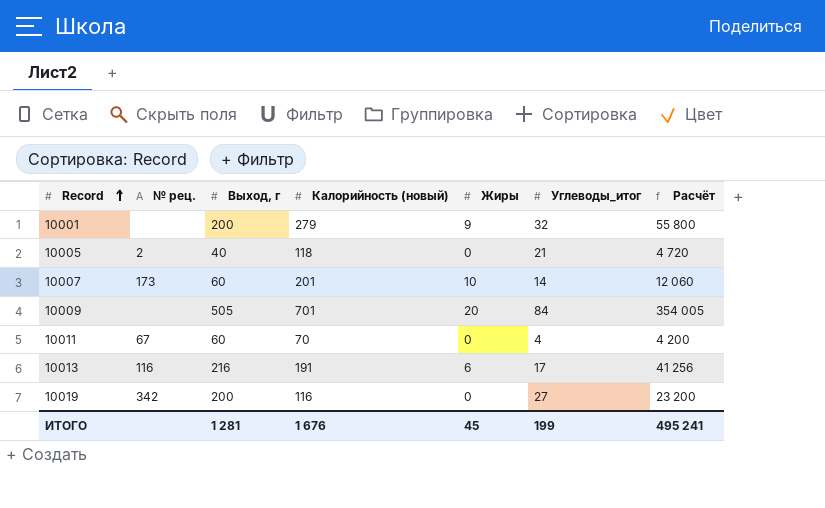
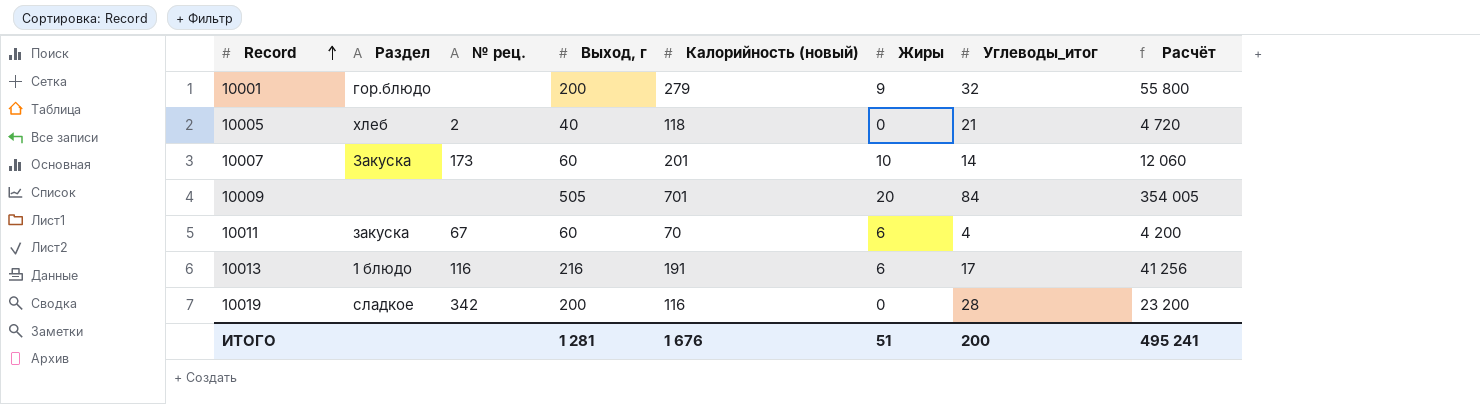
column Раздел | position: none -> 2
10011 | Жиры: 0 -> 6
10019 | Углеводы_итог: 27 -> 28
ИТОГО | Жиры: 45 -> 51
ИТОГО | Углеводы_итог: 199 -> 200

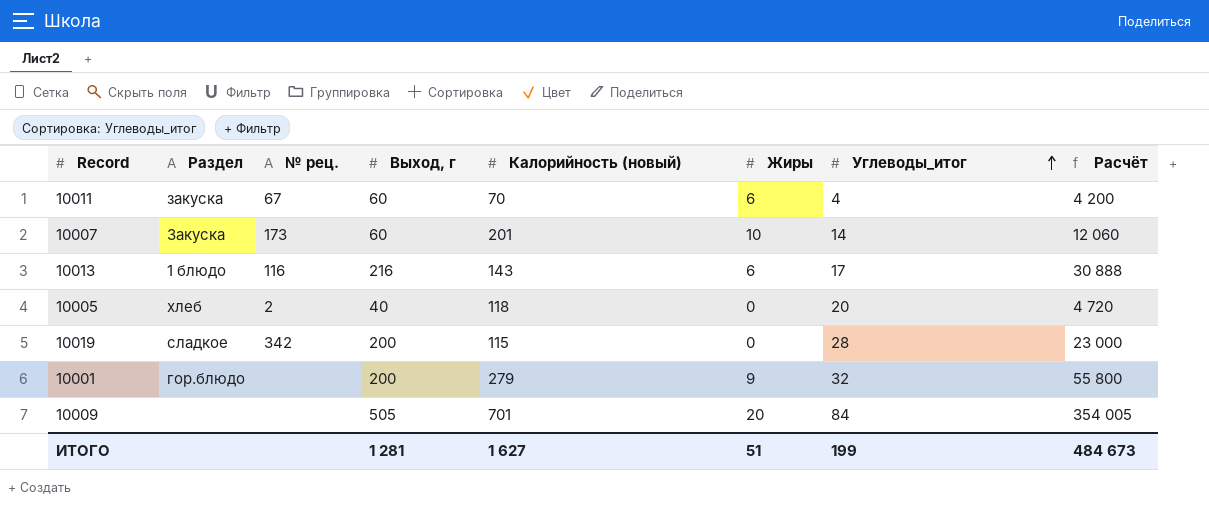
row order: Record ascending -> Углеводы_итог ascending
10013 | Калорийность (новый): 191 -> 143
10013 | Расчёт: 41 256 -> 30 888
10005 | Углеводы_итог: 21 -> 20
10019 | Калорийность (новый): 116 -> 115
10019 | Расчёт: 23 200 -> 23 000
ИТОГО | Калорийность (новый): 1 676 -> 1 627
ИТОГО | Углеводы_итог: 200 -> 199
ИТОГО | Расчёт: 495 241 -> 484 673

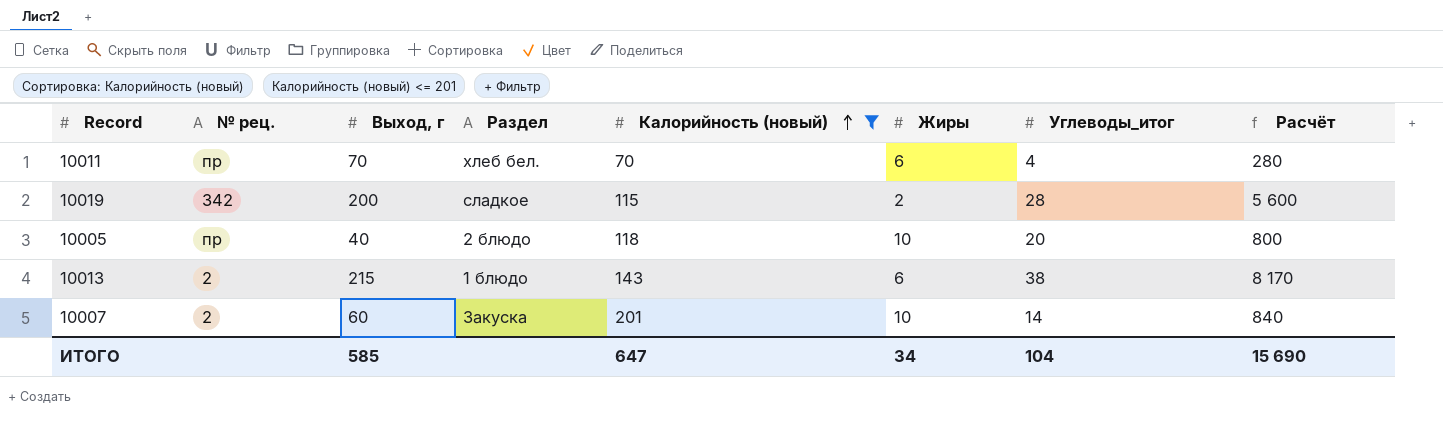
filter: none -> Калорийность (новый) <= 201
row order: Углеводы_итог ascending -> Калорийность (новый) ascending
column Раздел | position: 2 -> 4
column Расчёт | formula: [Выход, г] * [Калорийность (новый)] -> [Выход, г] * [Углеводы_итог]
10011 | № рец.: 67 -> пр
10011 | Выход, г: 60 -> 70
10011 | Раздел: закуска -> хлеб бел.
10019 | Жиры: 0 -> 2
10005 | № рец.: 2 -> пр
10005 | Раздел: хлеб -> 2 блюдо
10005 | Жиры: 0 -> 10
10013 | № рец.: 116 -> 2
10013 | Выход, г: 216 -> 215
10013 | Углеводы_итог: 17 -> 38
10007 | № рец.: 173 -> 2
ИТОГО | Выход, г: 1 281 -> 585
ИТОГО | Калорийность (новый): 1 627 -> 647
ИТОГО | Жиры: 51 -> 34
ИТОГО | Углеводы_итог: 199 -> 104
ИТОГО | Расчёт: 484 673 -> 15 690

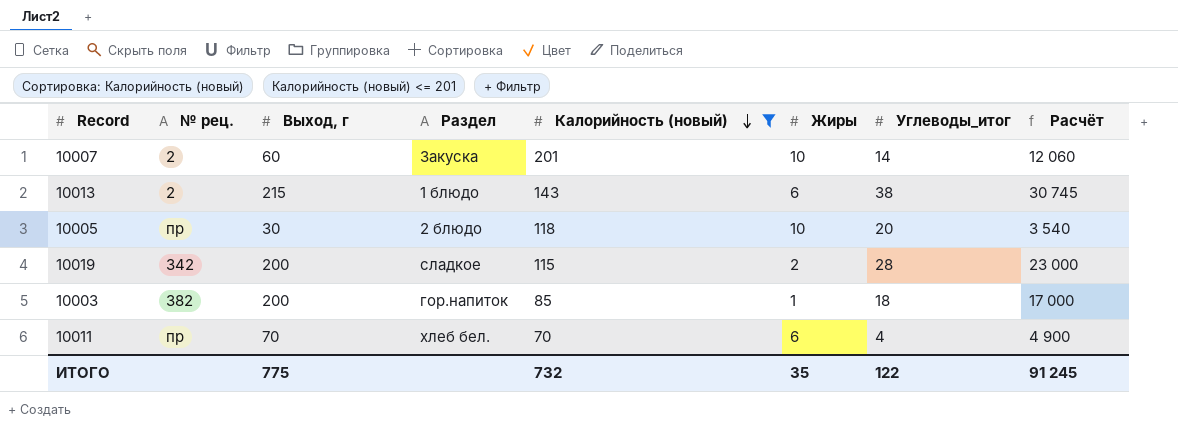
row order: Калорийность (новый) ascending -> Калорийность (новый) descending
column Расчёт | formula: [Выход, г] * [Углеводы_итог] -> [Выход, г] * [Калорийность (новый)]
10005 | Выход, г: 40 -> 30
row 10003: none -> 382 | 200 | гор.напиток | 85 | 1 | 18 | 17 000
ИТОГО | Выход, г: 585 -> 775
ИТОГО | Калорийность (новый): 647 -> 732
ИТОГО | Жиры: 34 -> 35
ИТОГО | Углеводы_итог: 104 -> 122
ИТОГО | Расчёт: 15 690 -> 91 245

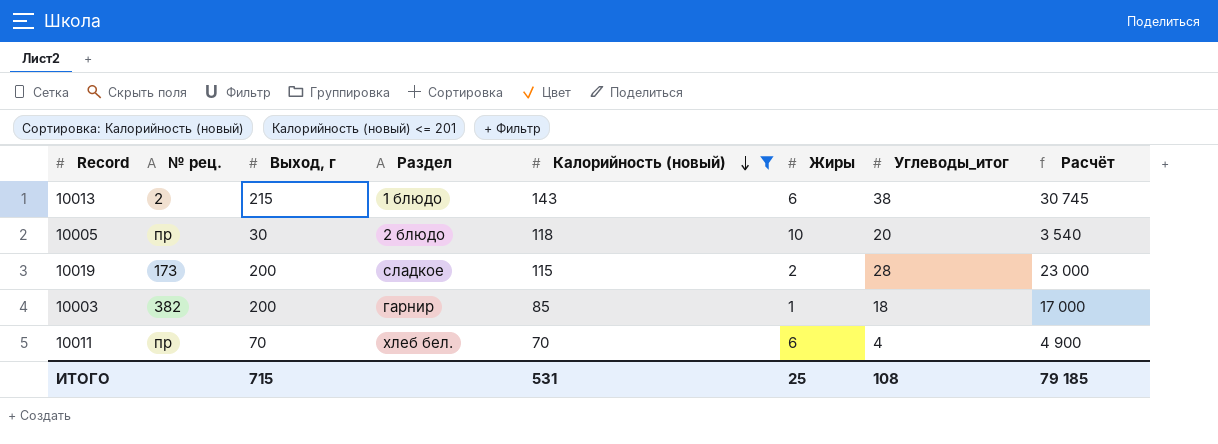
row 10007: 2 | 60 | Закуска | 201 | 10 | 14 | 12 060 -> none
10019 | № рец.: 342 -> 173
10003 | Раздел: гор.напиток -> гарнир
ИТОГО | Выход, г: 775 -> 715
ИТОГО | Калорийность (новый): 732 -> 531
ИТОГО | Жиры: 35 -> 25
ИТОГО | Углеводы_итог: 122 -> 108
ИТОГО | Расчёт: 91 245 -> 79 185

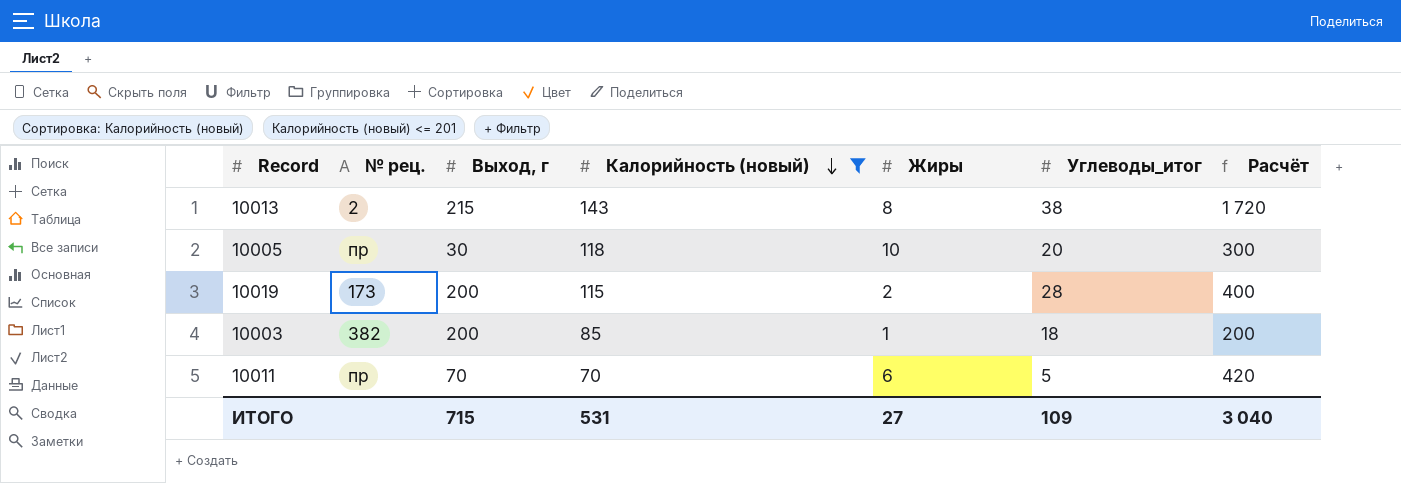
column Раздел | position: 4 -> none
column Расчёт | formula: [Выход, г] * [Калорийность (новый)] -> [Выход, г] * [Жиры]
10013 | Жиры: 6 -> 8
10011 | Углеводы_итог: 4 -> 5
ИТОГО | Жиры: 25 -> 27
ИТОГО | Углеводы_итог: 108 -> 109
ИТОГО | Расчёт: 79 185 -> 3 040

